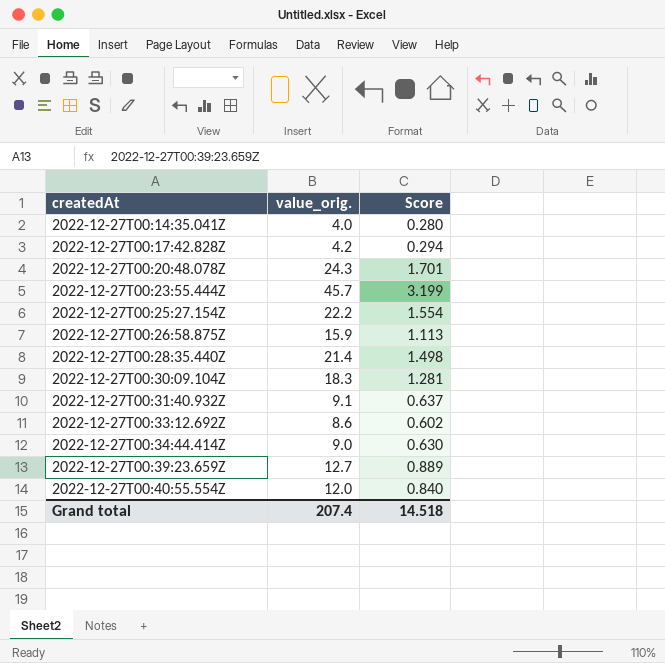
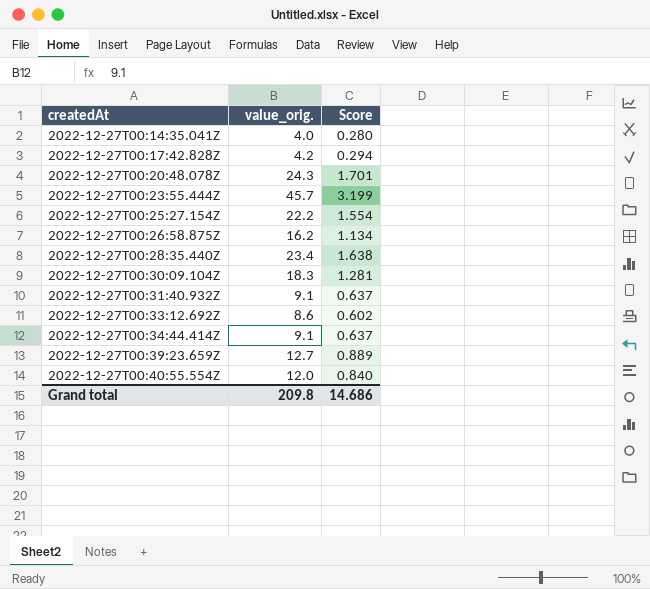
2022-12-27T00:26:58.875Z | value_orig.: 15.9 -> 16.2
2022-12-27T00:26:58.875Z | Score: 1.113 -> 1.134
2022-12-27T00:28:35.440Z | value_orig.: 21.4 -> 23.4
2022-12-27T00:28:35.440Z | Score: 1.498 -> 1.638
2022-12-27T00:34:44.414Z | value_orig.: 9.0 -> 9.1
2022-12-27T00:34:44.414Z | Score: 0.630 -> 0.637
Grand total | value_orig.: 207.4 -> 209.8
Grand total | Score: 14.518 -> 14.686

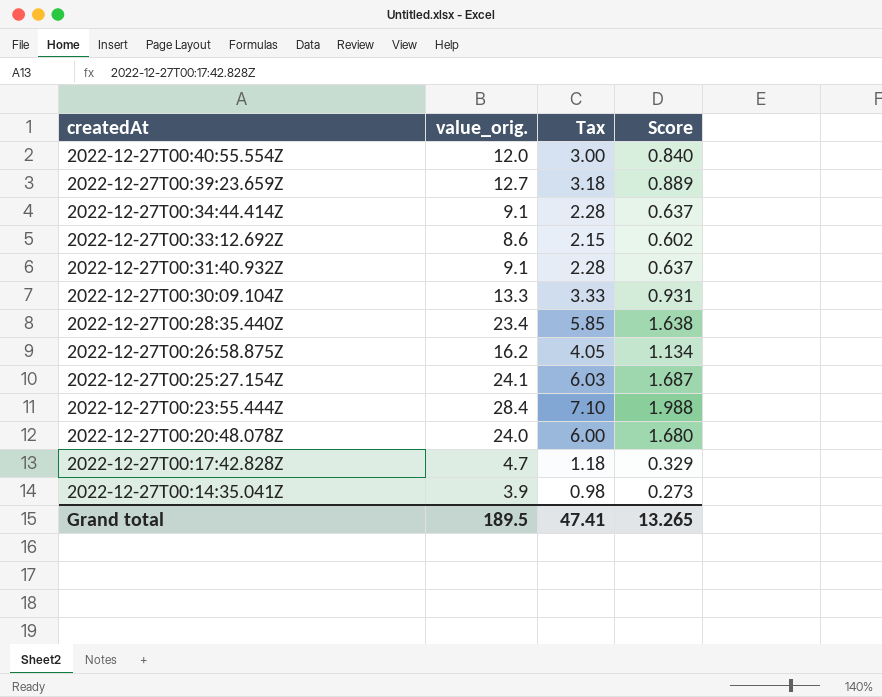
row order: createdAt ascending -> createdAt descending
column Tax | formula: none -> [value_orig.] * 0.25
2022-12-27T00:30:09.104Z | value_orig.: 18.3 -> 13.3
2022-12-27T00:30:09.104Z | Score: 1.281 -> 0.931
2022-12-27T00:25:27.154Z | value_orig.: 22.2 -> 24.1
2022-12-27T00:25:27.154Z | Score: 1.554 -> 1.687
2022-12-27T00:23:55.444Z | value_orig.: 45.7 -> 28.4
2022-12-27T00:23:55.444Z | Score: 3.199 -> 1.988
2022-12-27T00:20:48.078Z | value_orig.: 24.3 -> 24.0
2022-12-27T00:20:48.078Z | Score: 1.701 -> 1.680
2022-12-27T00:17:42.828Z | value_orig.: 4.2 -> 4.7
2022-12-27T00:17:42.828Z | Score: 0.294 -> 0.329
2022-12-27T00:14:35.041Z | value_orig.: 4.0 -> 3.9
2022-12-27T00:14:35.041Z | Score: 0.280 -> 0.273
Grand total | value_orig.: 209.8 -> 189.5
Grand total | Score: 14.686 -> 13.265

